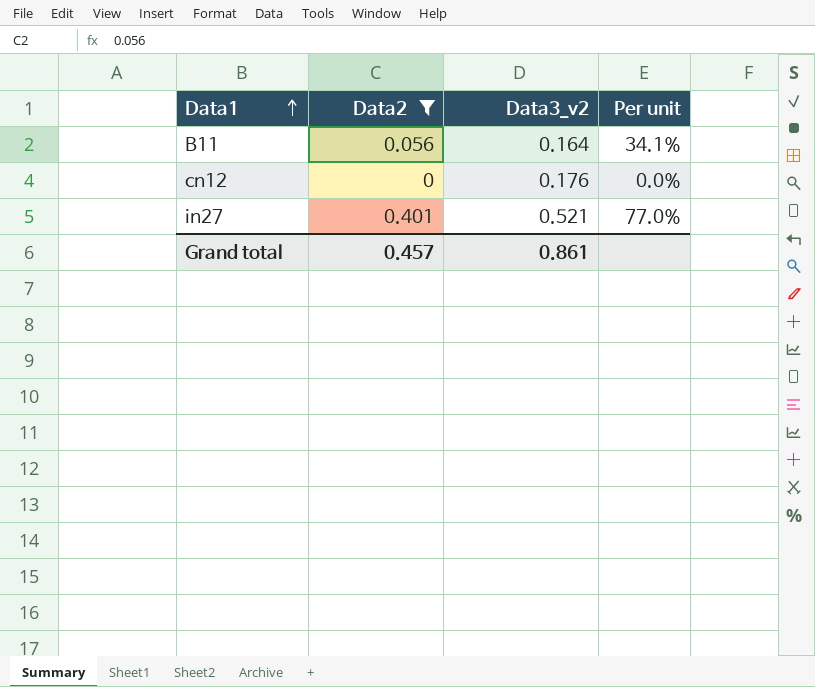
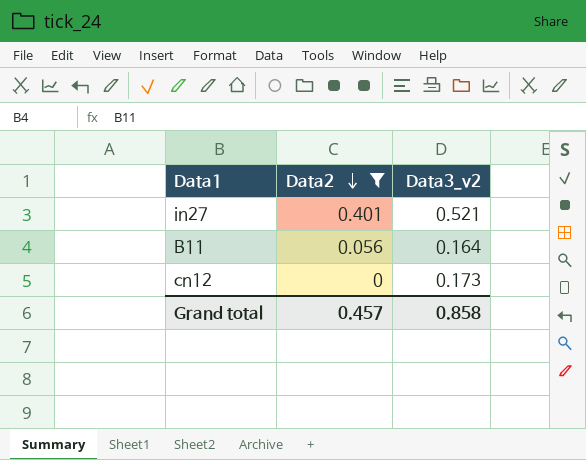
row order: Data1 ascending -> Data2 descending
column Per unit | formula: [Data2] / [Data3_v2] -> none
cn12 | Data3_v2: 0.176 -> 0.173
Grand total | Data3_v2: 0.861 -> 0.858

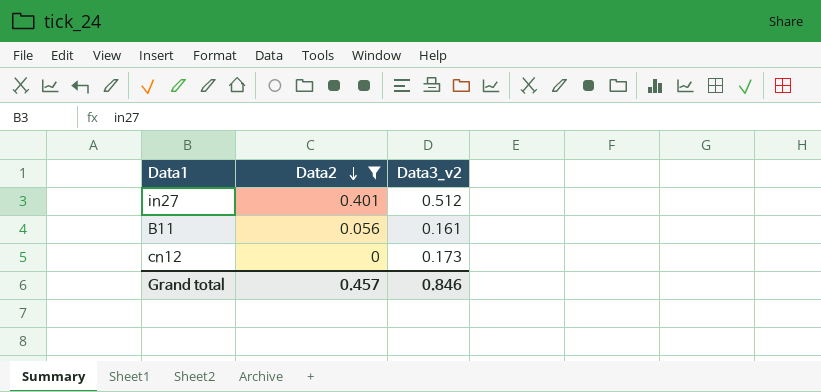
in27 | Data3_v2: 0.521 -> 0.512
B11 | Data3_v2: 0.164 -> 0.161
Grand total | Data3_v2: 0.858 -> 0.846

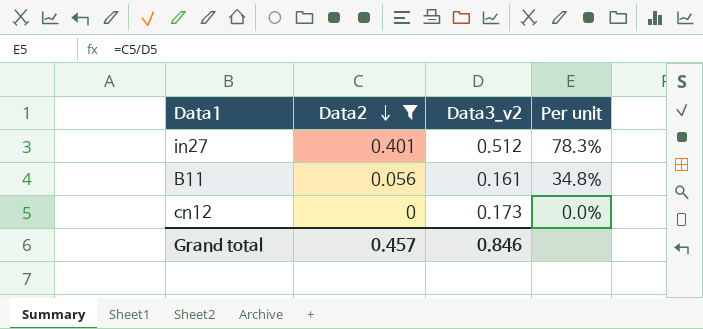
column Per unit | formula: none -> [Data2] / [Data3_v2]

